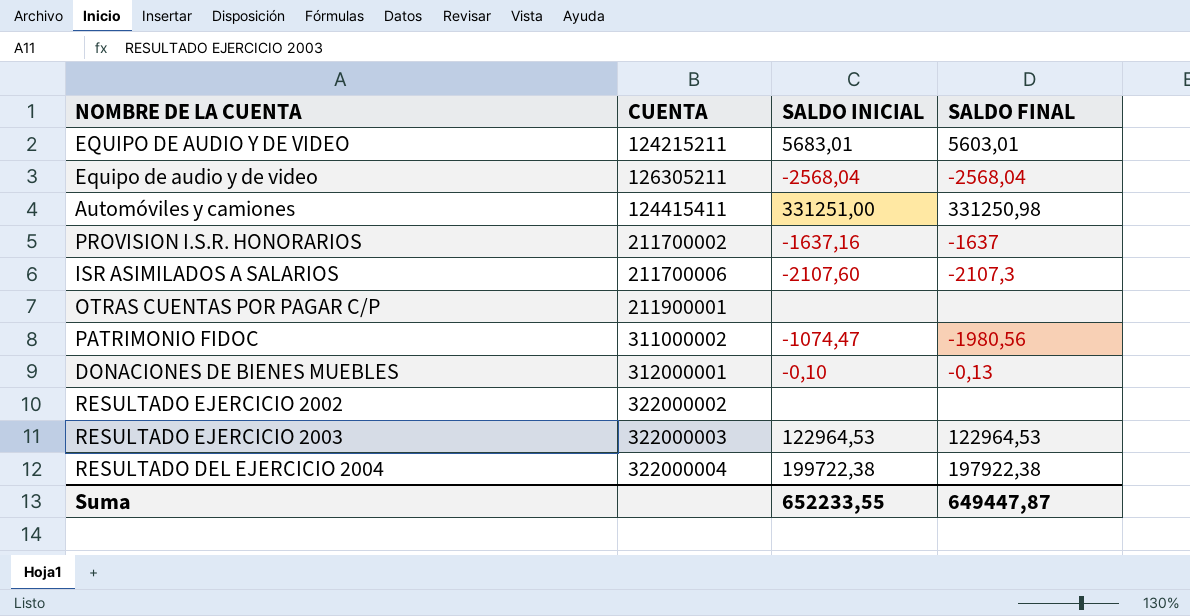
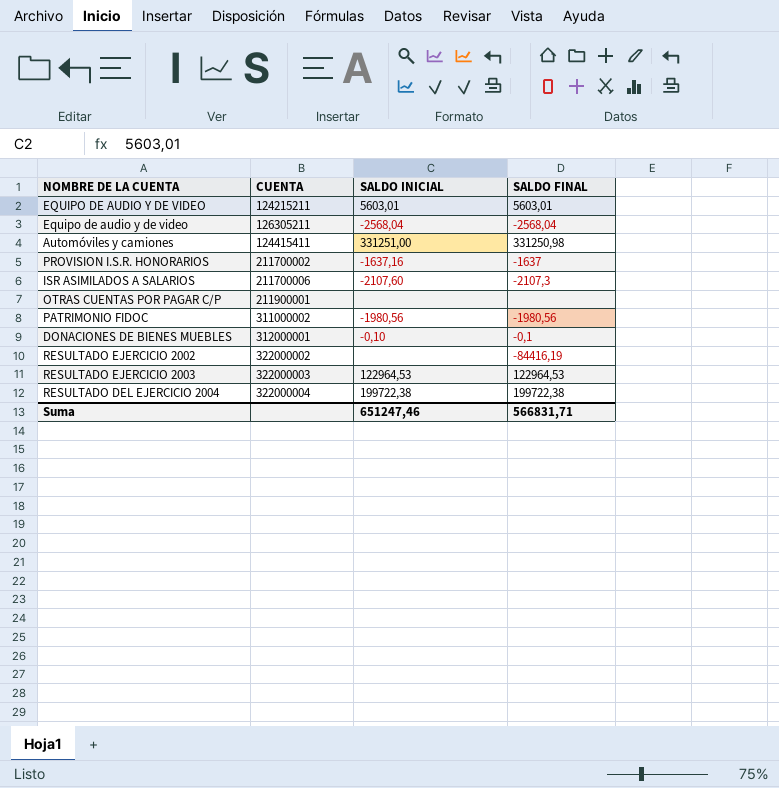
EQUIPO DE AUDIO Y DE VIDEO | SALDO INICIAL: 5683,01 -> 5603,01
PATRIMONIO FIDOC | SALDO INICIAL: -1074,47 -> -1980,56
DONACIONES DE BIENES MUEBLES | SALDO FINAL: -0,13 -> -0,1
RESULTADO EJERCICIO 2002 | SALDO FINAL: none -> -84416,19
RESULTADO DEL EJERCICIO 2004 | SALDO FINAL: 197922,38 -> 199722,38
Suma | SALDO INICIAL: 652233,55 -> 651247,46
Suma | SALDO FINAL: 649447,87 -> 566831,71

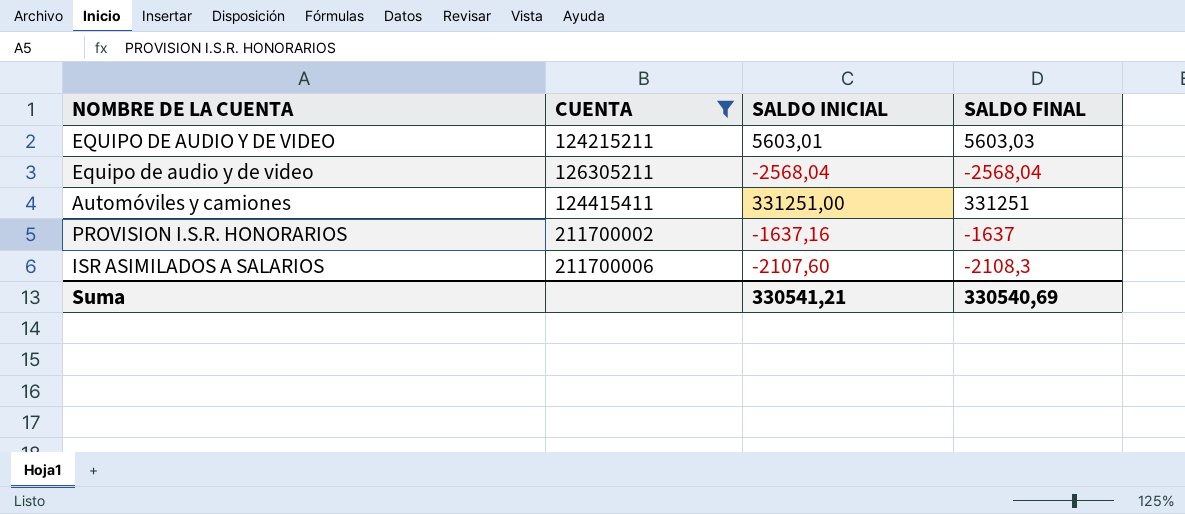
filter: none -> CUENTA <= 211700006
EQUIPO DE AUDIO Y DE VIDEO | SALDO FINAL: 5603,01 -> 5603,03
Automóviles y camiones | SALDO FINAL: 331250,98 -> 331251
ISR ASIMILADOS A SALARIOS | SALDO FINAL: -2107,3 -> -2108,3
Suma | SALDO INICIAL: 651247,46 -> 330541,21
Suma | SALDO FINAL: 566831,71 -> 330540,69

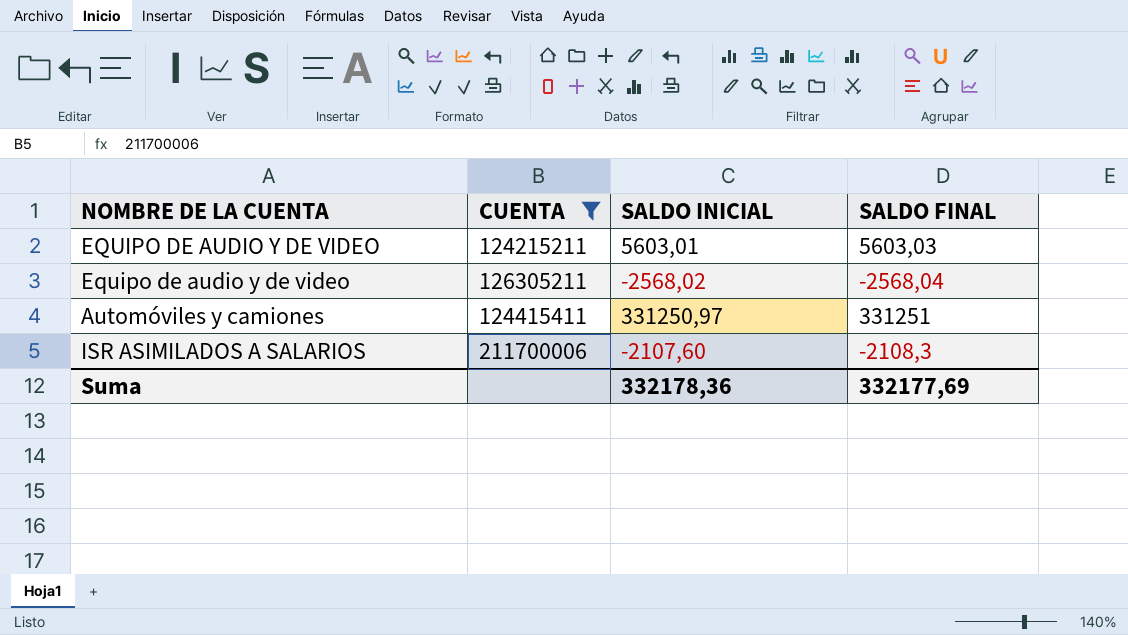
row PROVISION I.S.R. HONORARIOS: 211700002 | -1637,16 | -1637 -> none
Equipo de audio y de video | SALDO INICIAL: -2568,04 -> -2568,02
Automóviles y camiones | SALDO INICIAL: 331251,00 -> 331250,97
Suma | SALDO INICIAL: 330541,21 -> 332178,36
Suma | SALDO FINAL: 330540,69 -> 332177,69

